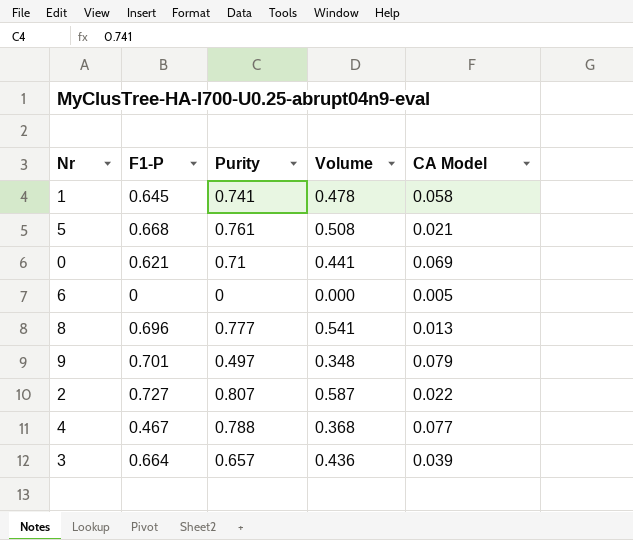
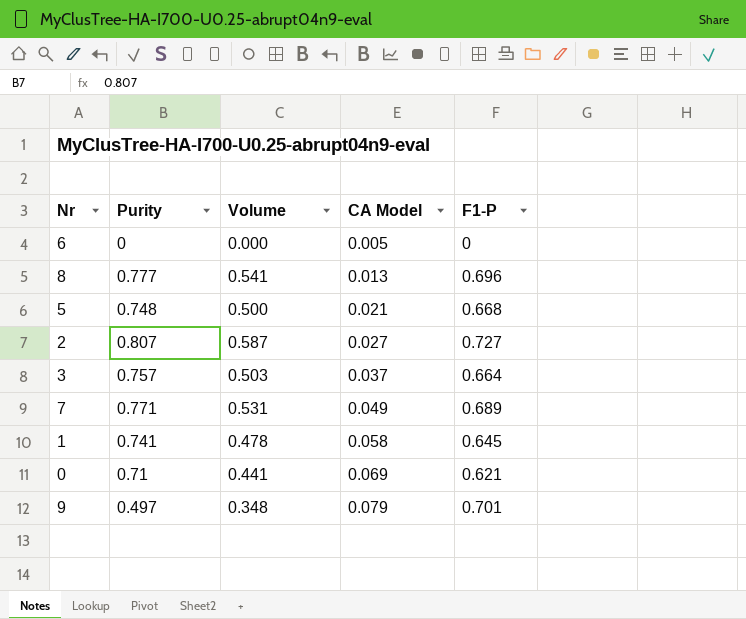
row order: none -> CA Model ascending
column F1-P | position: 2 -> 5
row 4: 0.467 | 0.788 | 0.368 | 0.077 -> none
5 | Purity: 0.761 -> 0.748
5 | Volume: 0.508 -> 0.500
2 | CA Model: 0.022 -> 0.027
3 | Purity: 0.657 -> 0.757
3 | Volume: 0.436 -> 0.503
3 | CA Model: 0.039 -> 0.037
row 7: none -> 0.771 | 0.531 | 0.049 | 0.689

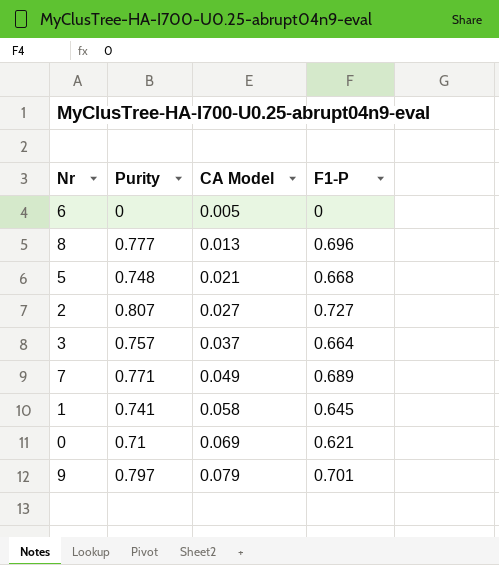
column Volume | formula: [Purity] * [F1-P] -> none
9 | Purity: 0.497 -> 0.797

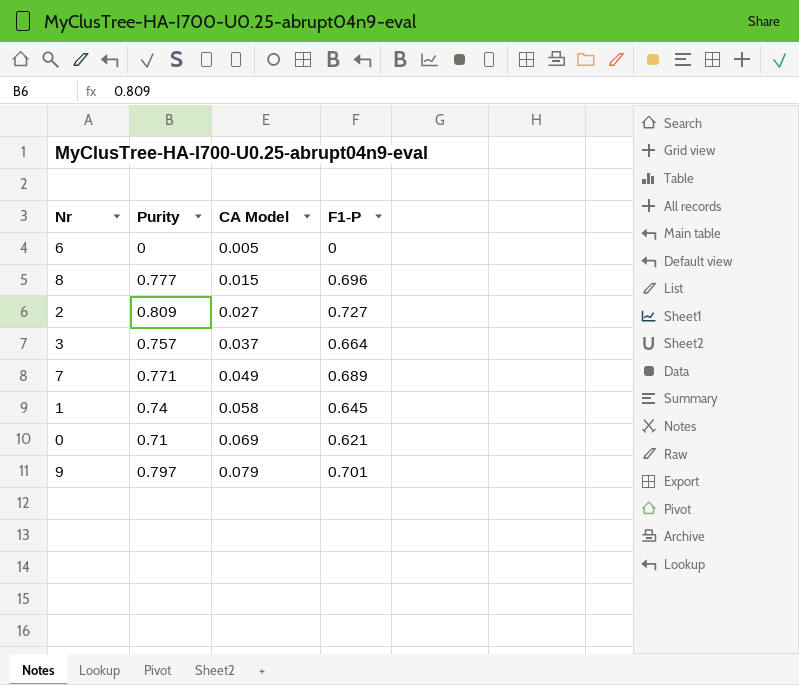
row 5: 0.748 | 0.021 | 0.668 -> none
8 | CA Model: 0.013 -> 0.015
2 | Purity: 0.807 -> 0.809
1 | Purity: 0.741 -> 0.74

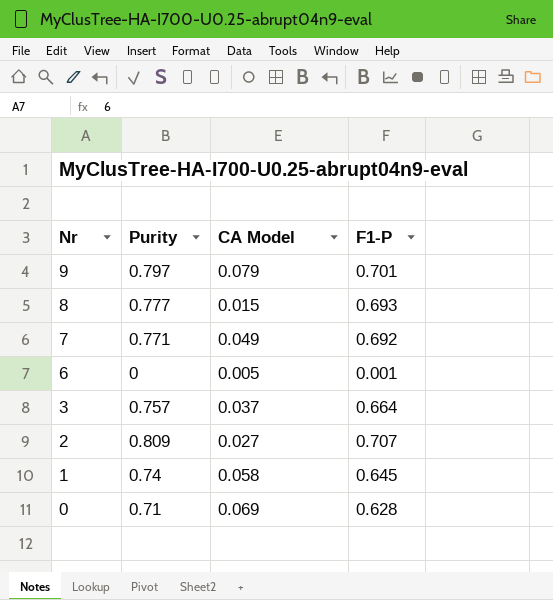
row order: CA Model ascending -> Nr descending
8 | F1-P: 0.696 -> 0.693
7 | F1-P: 0.689 -> 0.692
6 | F1-P: 0 -> 0.001
2 | F1-P: 0.727 -> 0.707
0 | F1-P: 0.621 -> 0.628

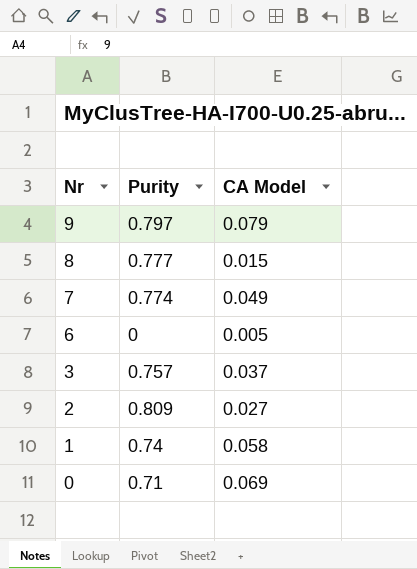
column F1-P | position: 4 -> none
7 | Purity: 0.771 -> 0.774

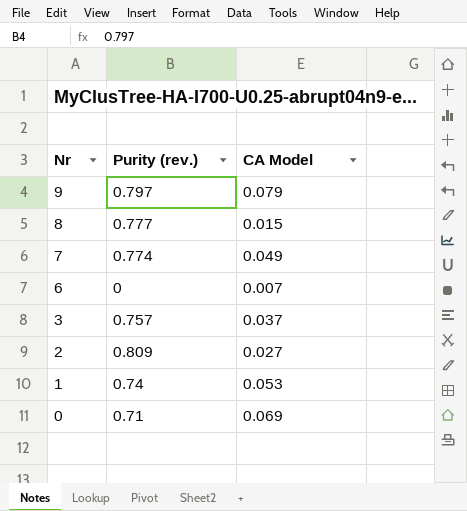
column name: Purity -> Purity (rev.)
6 | CA Model: 0.005 -> 0.007
1 | CA Model: 0.058 -> 0.053

